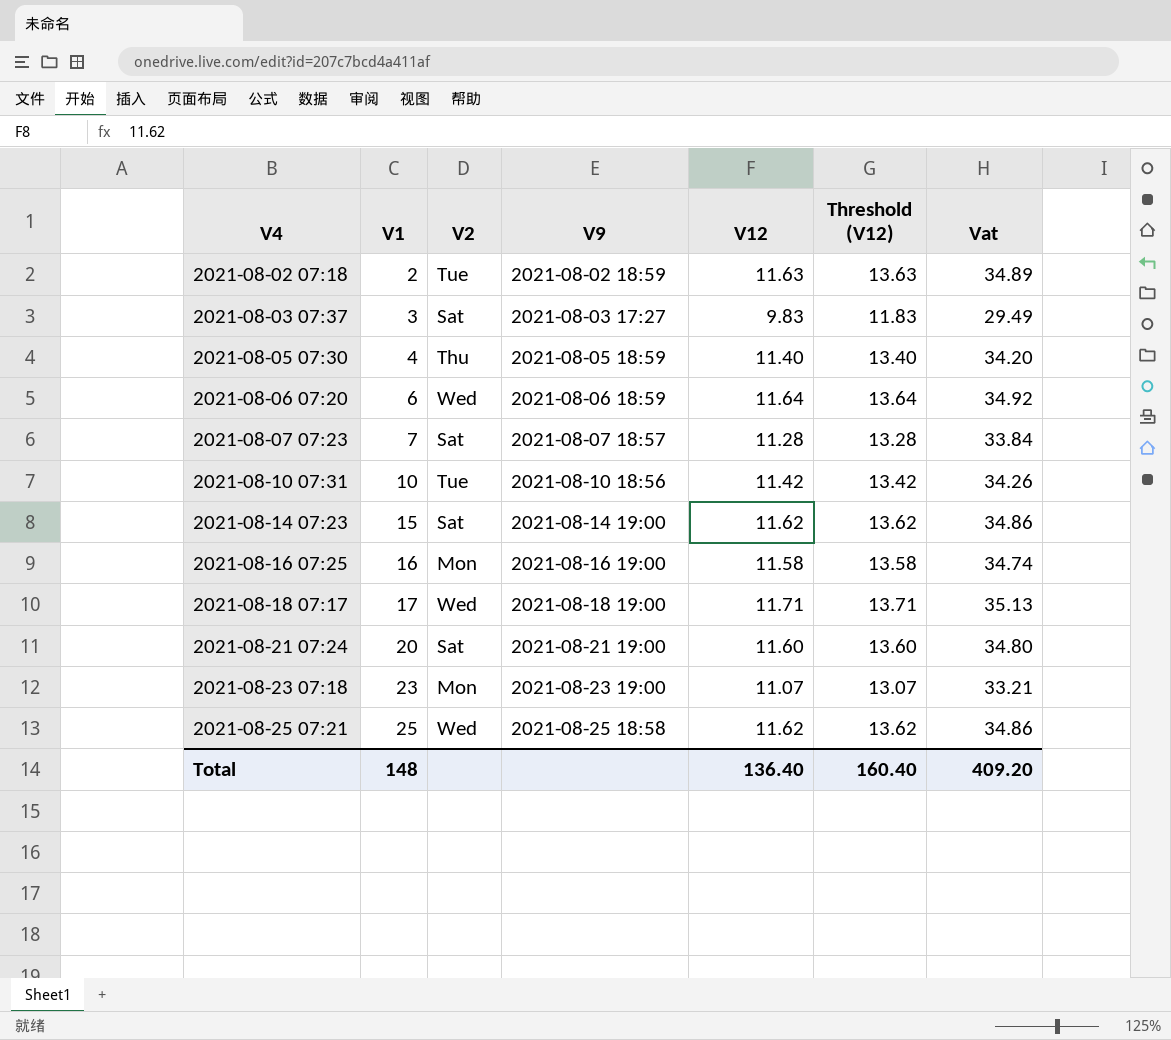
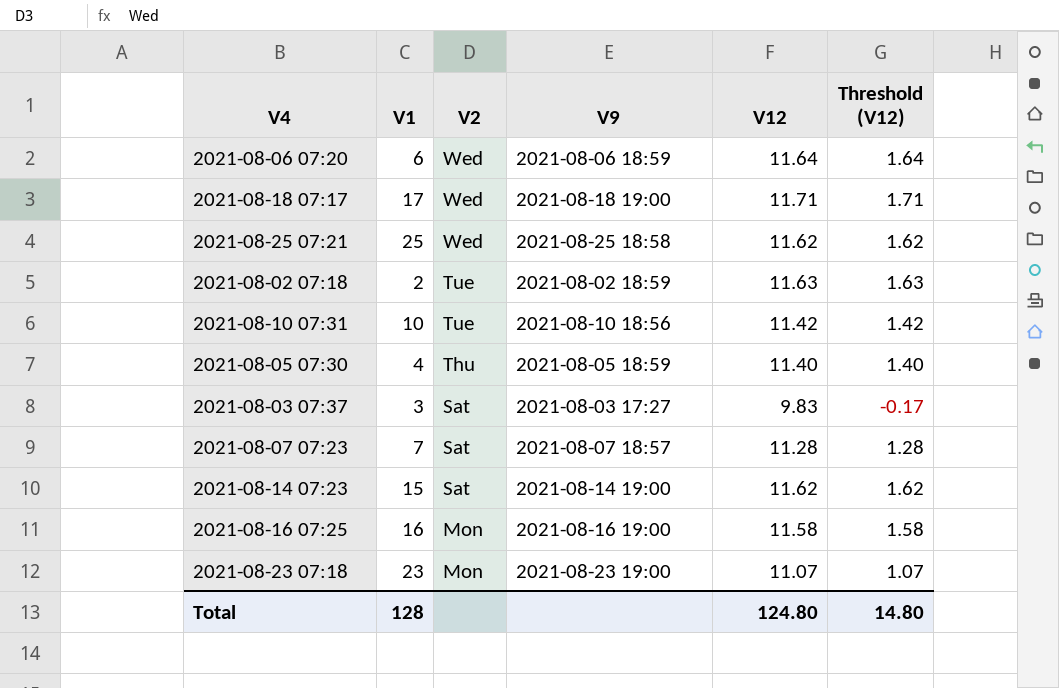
row order: V4 ascending -> V2 descending
column Vat | formula: [V12] * 3 -> none
column Threshold (V12) | formula: [V12] + 2 -> [V12] - 10
row 2021-08-21 07:24: 20 | Sat | 2021-08-21 19:00 | 11.60 | 13.60 | 34.80 -> none
Total | V1: 148 -> 128
Total | V12: 136.40 -> 124.80
Total | Threshold (V12): 160.40 -> 14.80

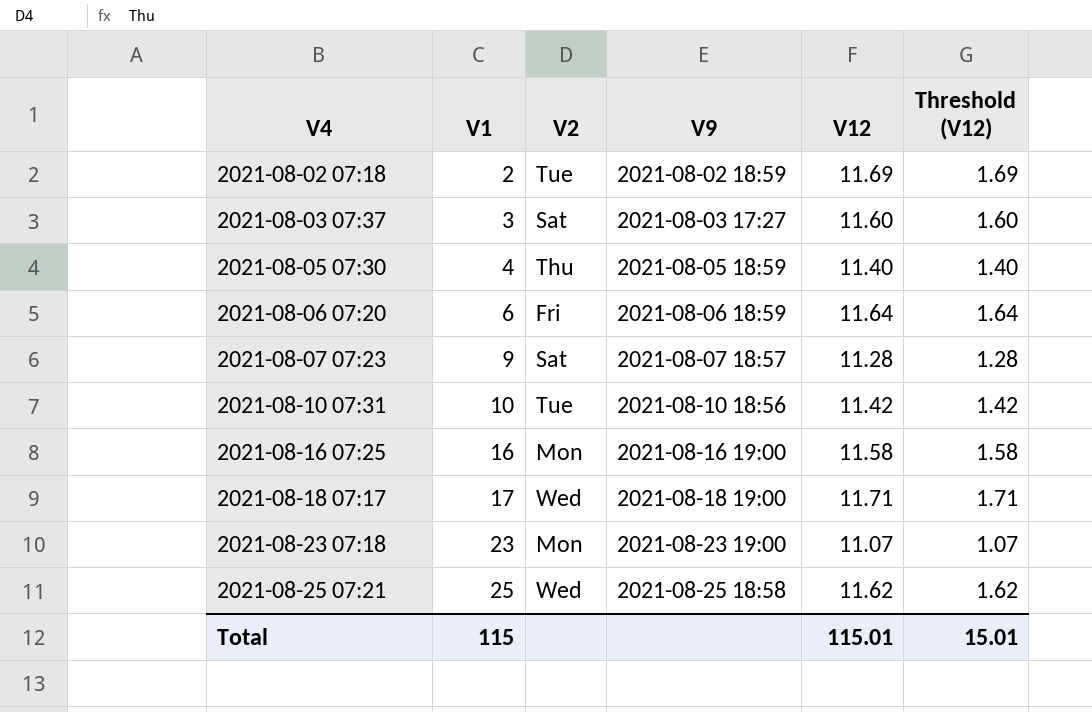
row order: V2 descending -> V4 ascending
row 2021-08-14 07:23: 15 | Sat | 2021-08-14 19:00 | 11.62 | 1.62 -> none
2021-08-02 07:18 | V12: 11.63 -> 11.69
2021-08-02 07:18 | Threshold (V12): 1.63 -> 1.69
2021-08-03 07:37 | V12: 9.83 -> 11.60
2021-08-03 07:37 | Threshold (V12): -0.17 -> 1.60
2021-08-06 07:20 | V2: Wed -> Fri
2021-08-07 07:23 | V1: 7 -> 9
Total | V1: 128 -> 115
Total | V12: 124.80 -> 115.01
Total | Threshold (V12): 14.80 -> 15.01

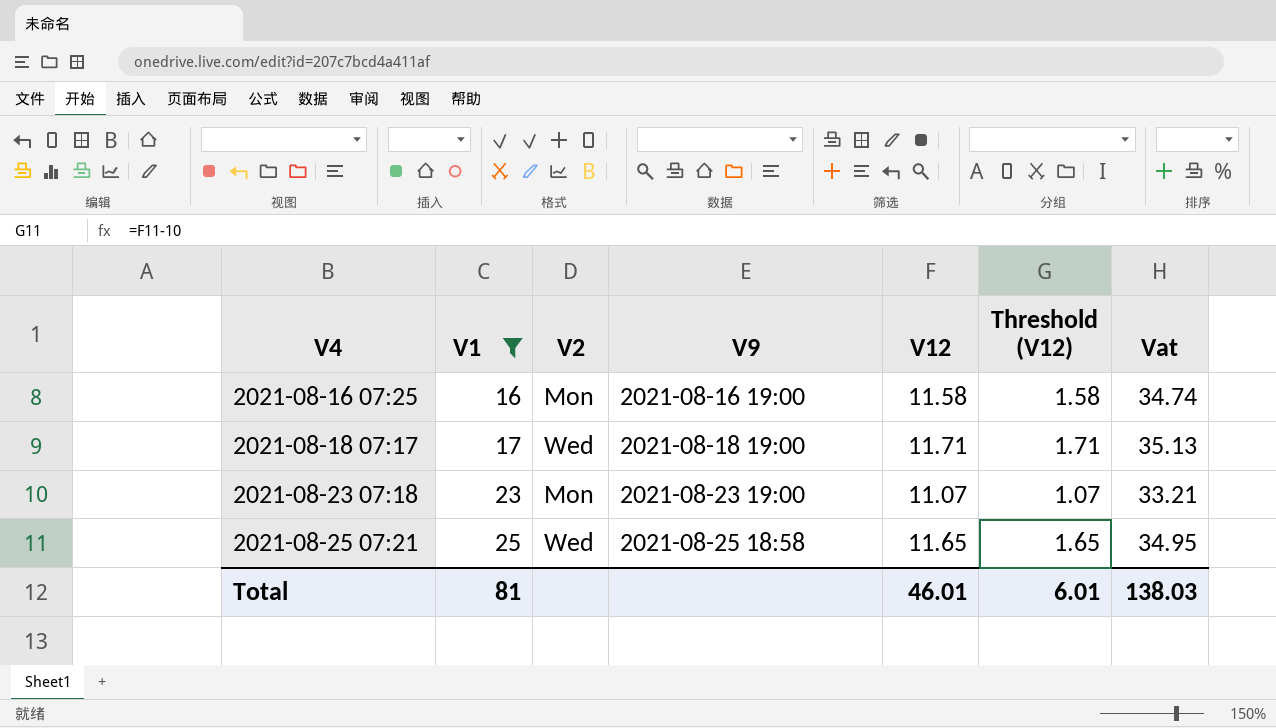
filter: none -> V1 >= 16
column Vat | formula: none -> [V12] * 3
2021-08-25 07:21 | V12: 11.62 -> 11.65
2021-08-25 07:21 | Threshold (V12): 1.62 -> 1.65
Total | V1: 115 -> 81
Total | V12: 115.01 -> 46.01
Total | Threshold (V12): 15.01 -> 6.01

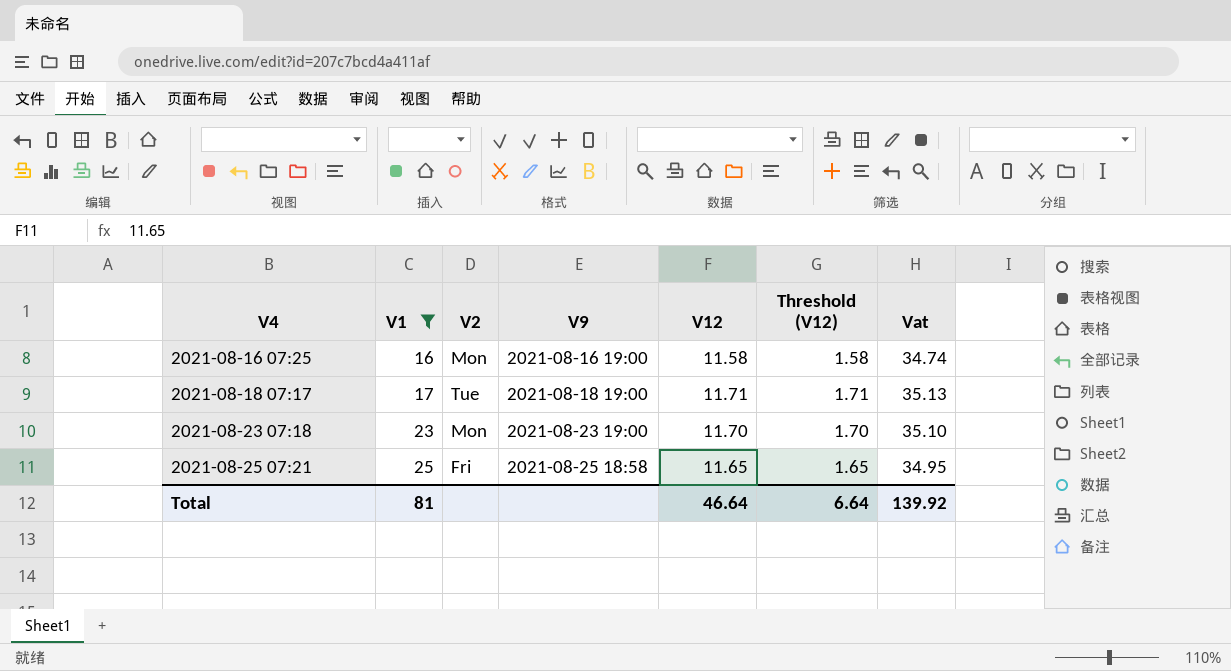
2021-08-18 07:17 | V2: Wed -> Tue
2021-08-23 07:18 | V12: 11.07 -> 11.70
2021-08-23 07:18 | Threshold (V12): 1.07 -> 1.70
2021-08-23 07:18 | Vat: 33.21 -> 35.10
2021-08-25 07:21 | V2: Wed -> Fri
Total | V12: 46.01 -> 46.64
Total | Threshold (V12): 6.01 -> 6.64
Total | Vat: 138.03 -> 139.92

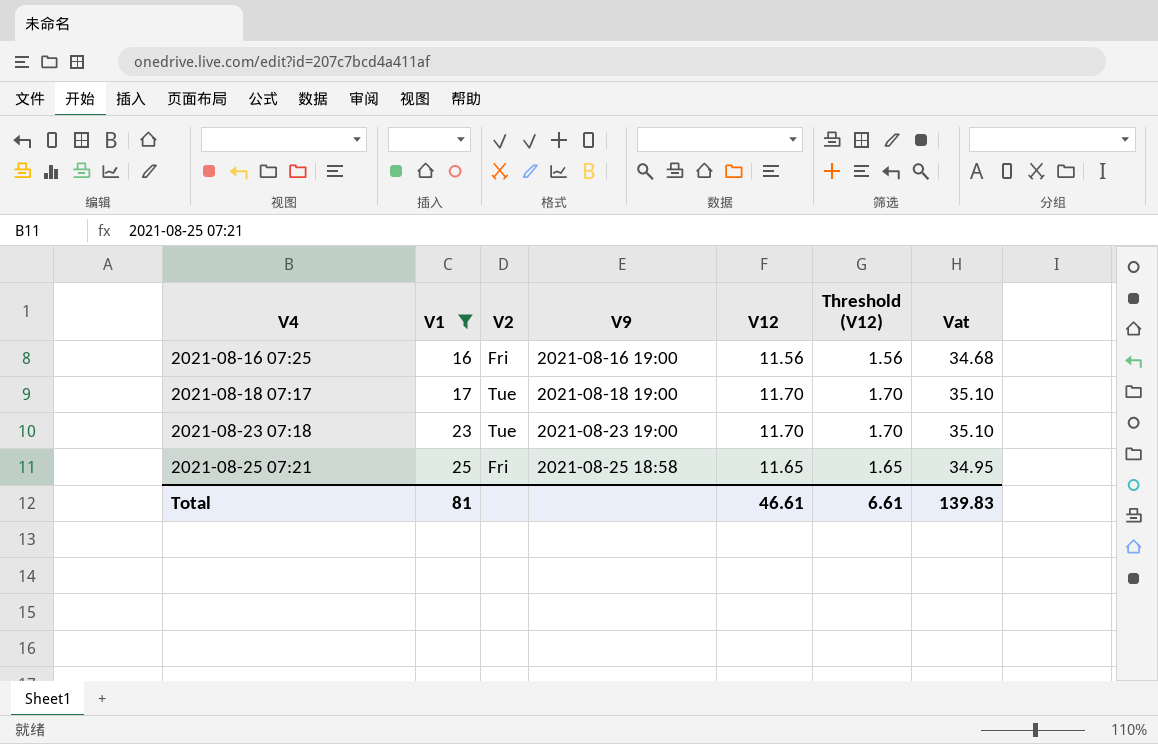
2021-08-16 07:25 | V2: Mon -> Fri
2021-08-16 07:25 | V12: 11.58 -> 11.56
2021-08-16 07:25 | Threshold (V12): 1.58 -> 1.56
2021-08-16 07:25 | Vat: 34.74 -> 34.68
2021-08-18 07:17 | V12: 11.71 -> 11.70
2021-08-18 07:17 | Threshold (V12): 1.71 -> 1.70
2021-08-18 07:17 | Vat: 35.13 -> 35.10
2021-08-23 07:18 | V2: Mon -> Tue
Total | V12: 46.64 -> 46.61
Total | Threshold (V12): 6.64 -> 6.61
Total | Vat: 139.92 -> 139.83

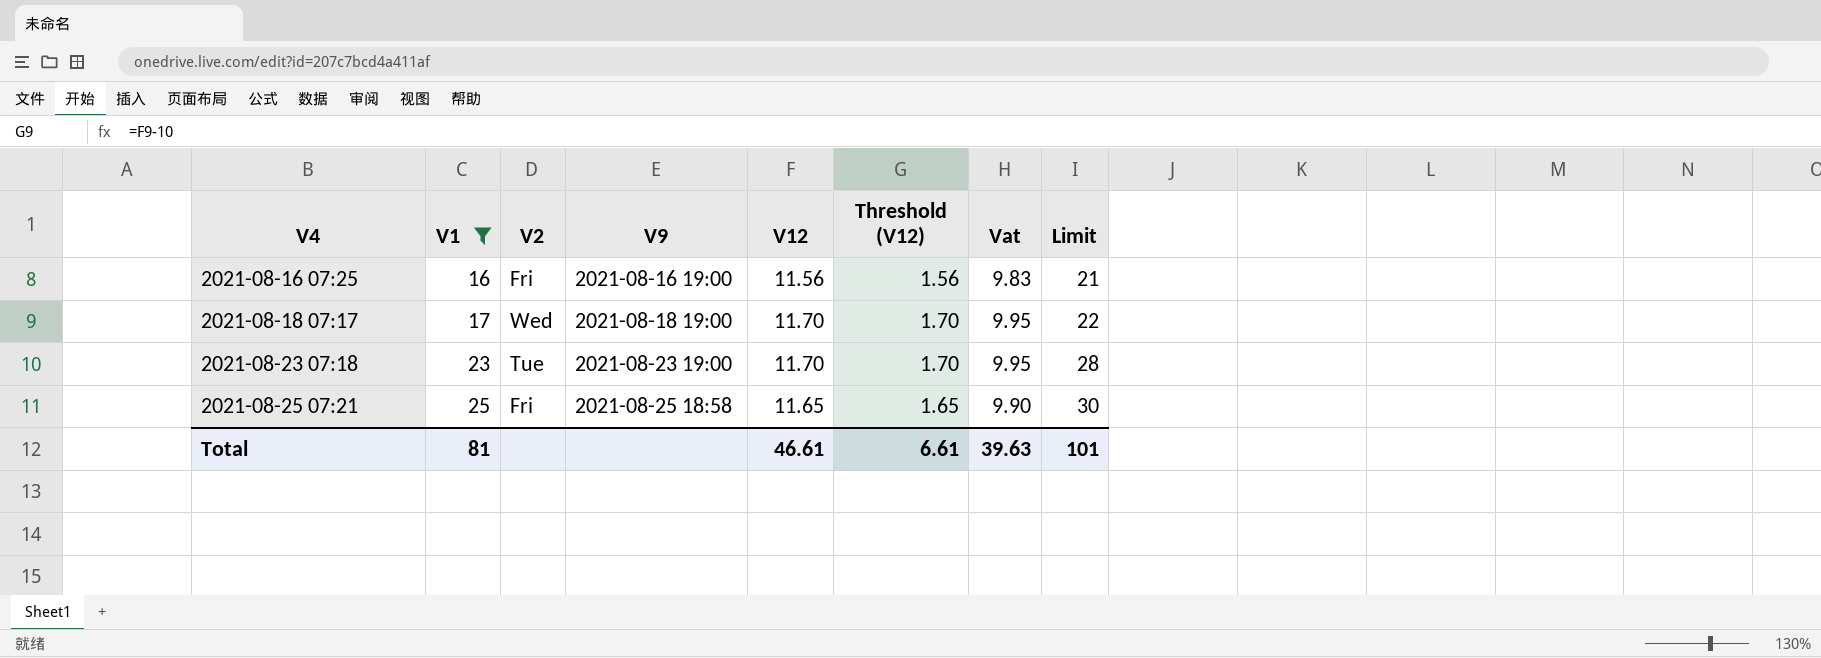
column Vat | formula: [V12] * 3 -> [V12] * 0.85
column Limit | formula: none -> [V1] + 5
2021-08-18 07:17 | V2: Tue -> Wed
Total | Vat: 139.83 -> 39.63

